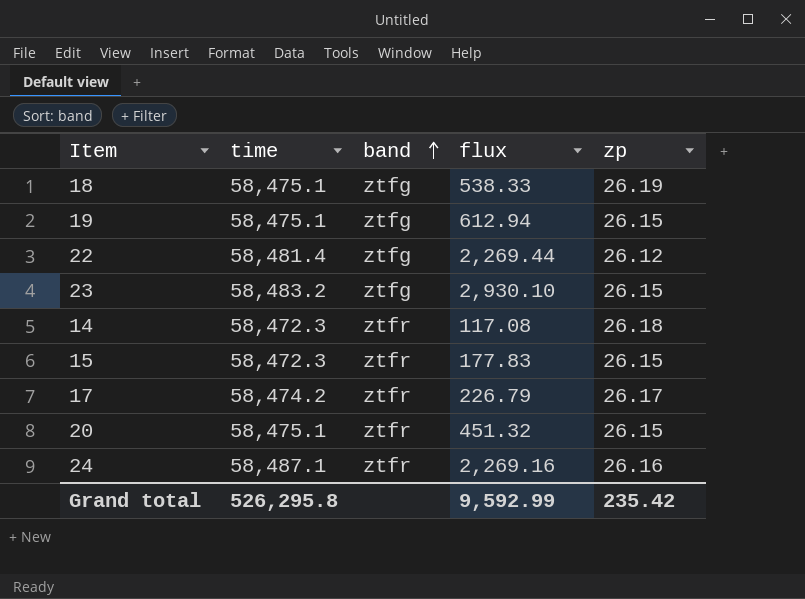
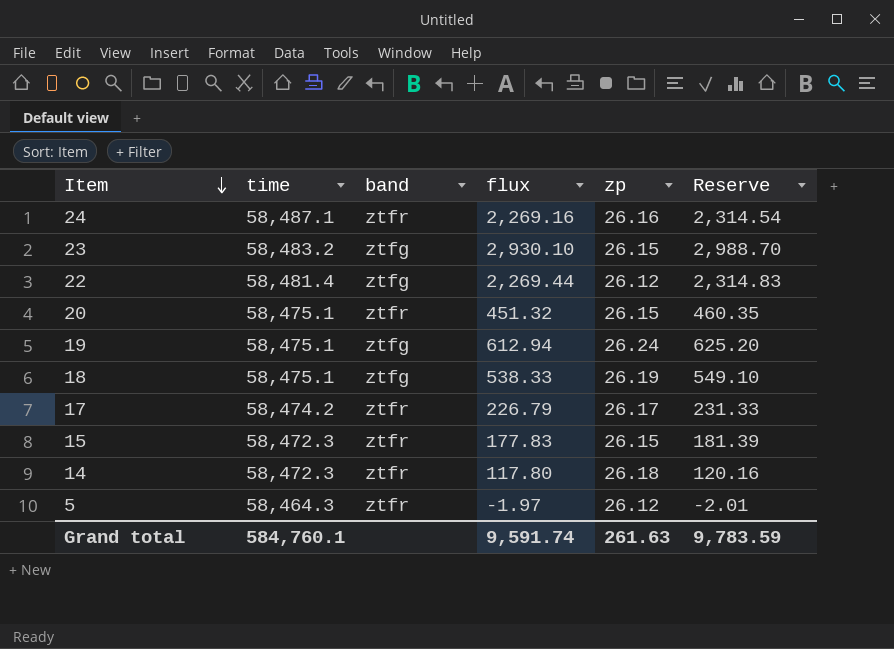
row order: band ascending -> Item descending
column Reserve | formula: none -> [flux] * 1.02
19 | zp: 26.15 -> 26.24
14 | flux: 117.08 -> 117.80
row 5: none -> 58,464.3 | ztfr | -1.97 | 26.12 | -2.01
Grand total | time: 526,295.8 -> 584,760.1
Grand total | flux: 9,592.99 -> 9,591.74
Grand total | zp: 235.42 -> 261.63

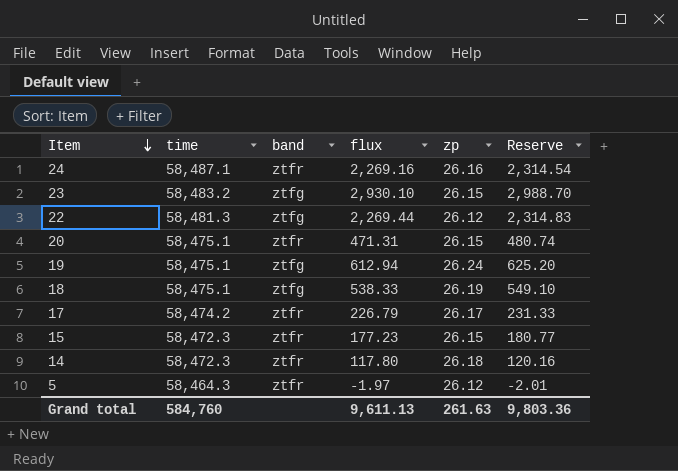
22 | time: 58,481.4 -> 58,481.3
20 | flux: 451.32 -> 471.31
20 | Reserve: 460.35 -> 480.74
15 | flux: 177.83 -> 177.23
15 | Reserve: 181.39 -> 180.77
Grand total | time: 584,760.1 -> 584,760
Grand total | flux: 9,591.74 -> 9,611.13
Grand total | Reserve: 9,783.59 -> 9,803.36

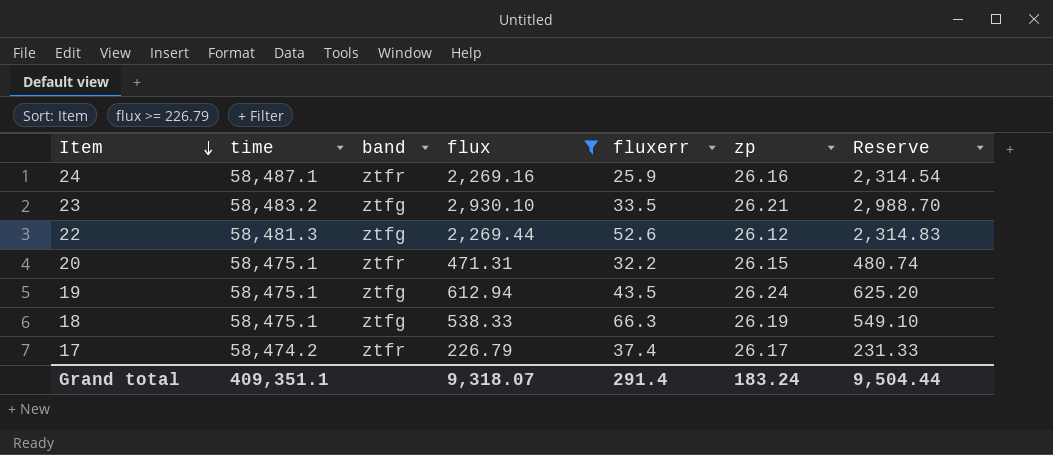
filter: none -> flux >= 226.79
column fluxerr | position: none -> 5
23 | zp: 26.15 -> 26.21
Grand total | time: 584,760 -> 409,351.1
Grand total | flux: 9,611.13 -> 9,318.07
Grand total | zp: 261.63 -> 183.24
Grand total | Reserve: 9,803.36 -> 9,504.44

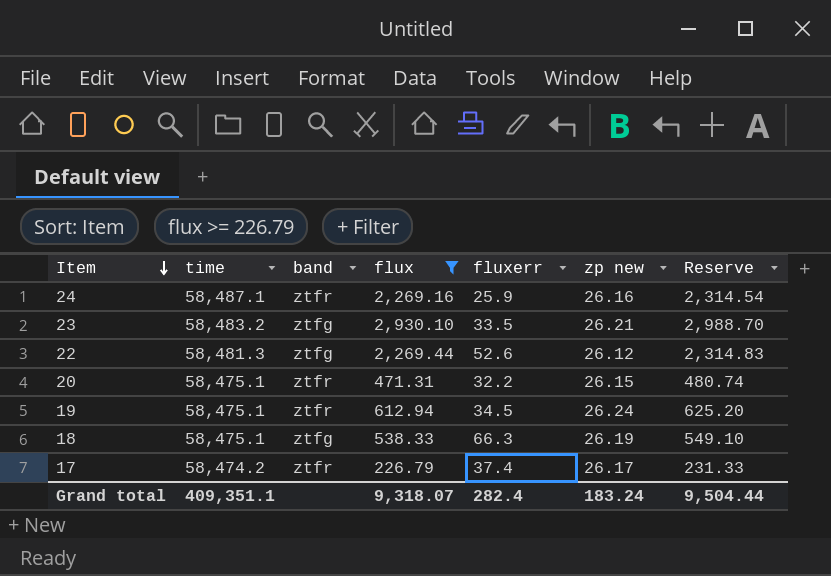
column name: zp -> zp new
19 | band: ztfg -> ztfr
19 | fluxerr: 43.5 -> 34.5
Grand total | fluxerr: 291.4 -> 282.4

